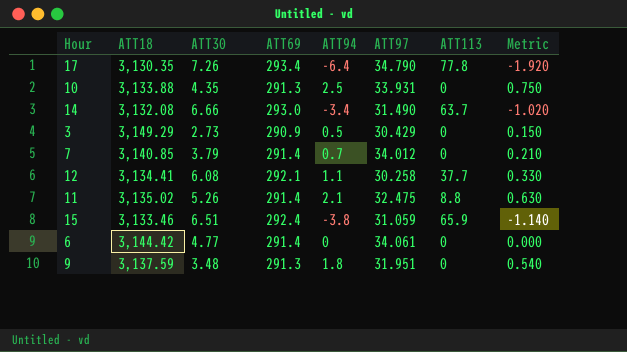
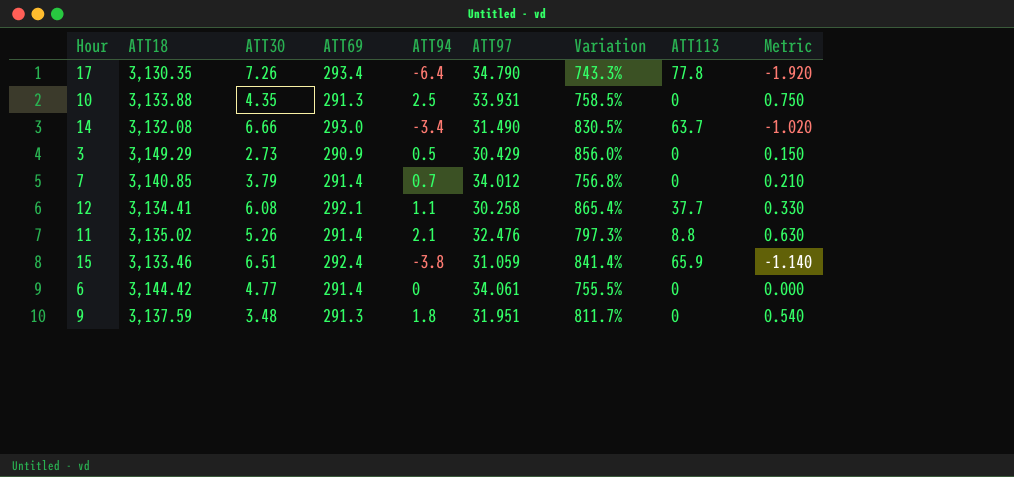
column Variation | formula: none -> ([ATT69] - [ATT97]) / [ATT97]
11 | ATT97: 32.475 -> 32.476

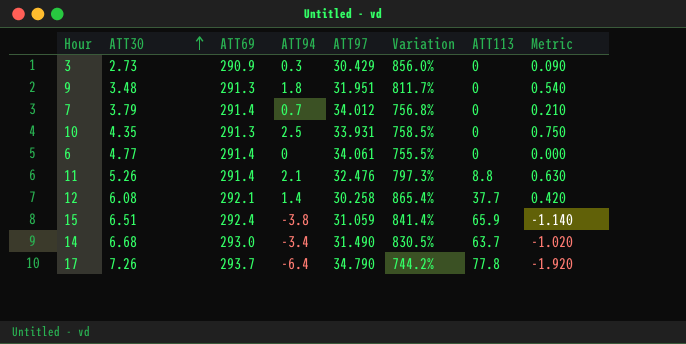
row order: none -> ATT30 ascending
column ATT18 | position: 2 -> none
3 | ATT94: 0.5 -> 0.3
3 | Metric: 0.150 -> 0.090
12 | ATT94: 1.1 -> 1.4
12 | Metric: 0.330 -> 0.420
14 | ATT30: 6.66 -> 6.68
17 | ATT69: 293.4 -> 293.7
17 | Variation: 743.3% -> 744.2%

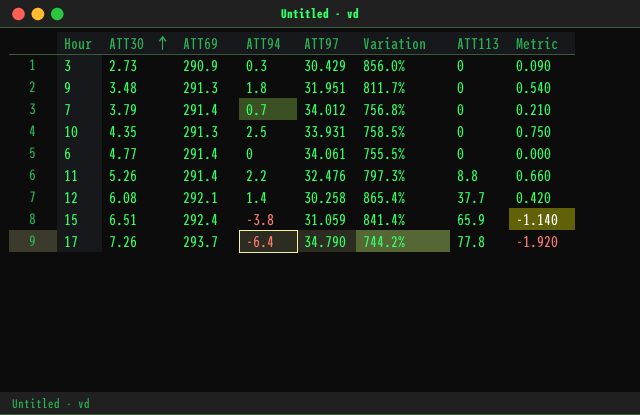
row 14: 6.68 | 293.0 | -3.4 | 31.490 | 830.5% | 63.7 | -1.020 -> none
11 | ATT94: 2.1 -> 2.2
11 | Metric: 0.630 -> 0.660

